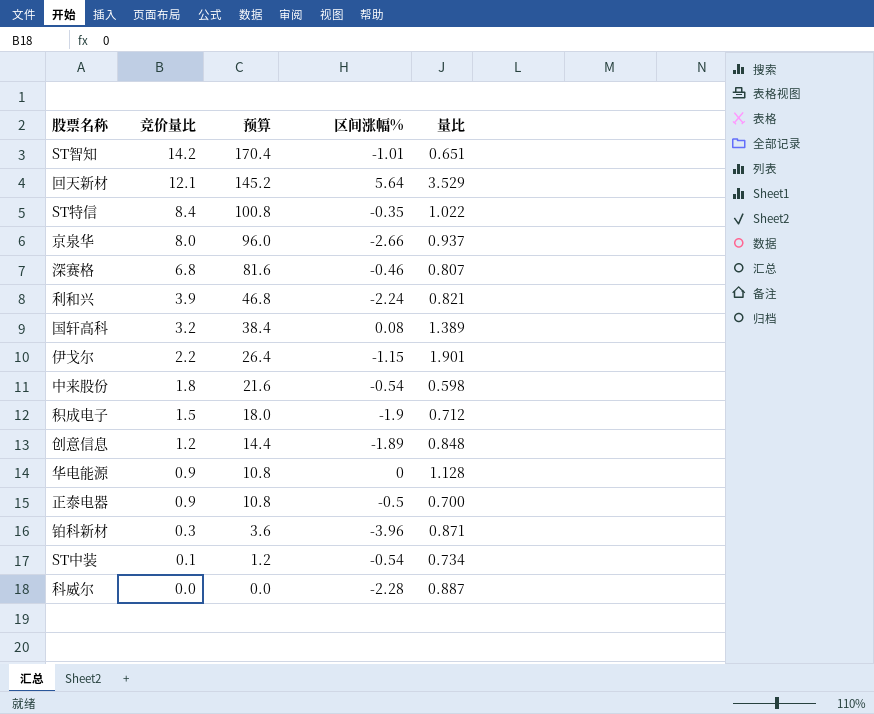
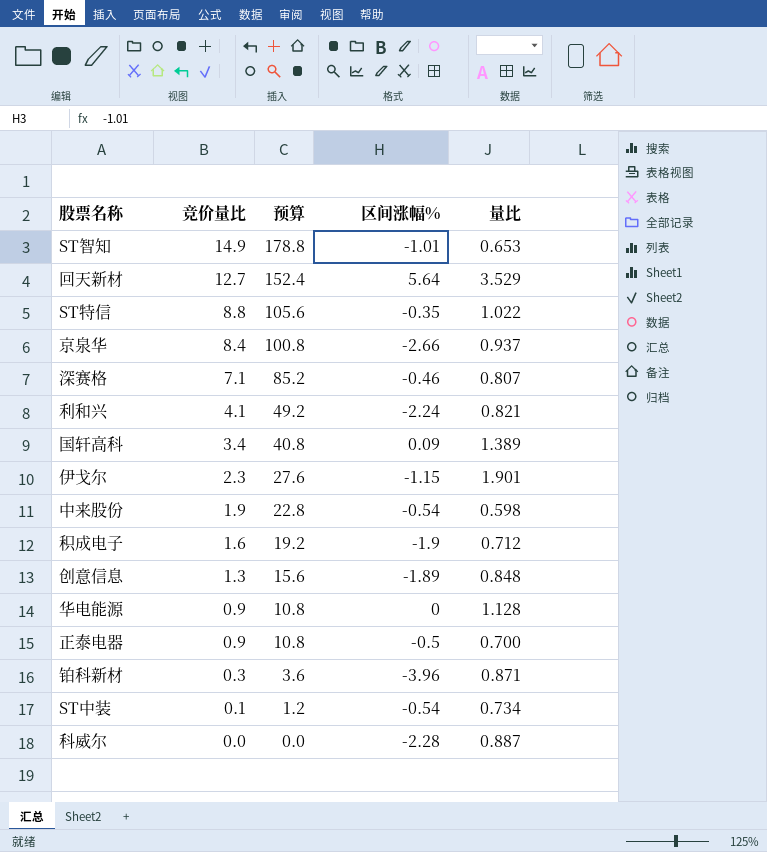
ST智知 | 竞价量比: 14.2 -> 14.9
ST智知 | 预算: 170.4 -> 178.8
ST智知 | 量比: 0.651 -> 0.653
回天新材 | 竞价量比: 12.1 -> 12.7
回天新材 | 预算: 145.2 -> 152.4
ST特信 | 竞价量比: 8.4 -> 8.8
ST特信 | 预算: 100.8 -> 105.6
京泉华 | 竞价量比: 8.0 -> 8.4
京泉华 | 预算: 96.0 -> 100.8
深赛格 | 竞价量比: 6.8 -> 7.1
深赛格 | 预算: 81.6 -> 85.2
利和兴 | 竞价量比: 3.9 -> 4.1
利和兴 | 预算: 46.8 -> 49.2
国轩高科 | 竞价量比: 3.2 -> 3.4
国轩高科 | 预算: 38.4 -> 40.8
国轩高科 | 区间涨幅%: 0.08 -> 0.09
伊戈尔 | 竞价量比: 2.2 -> 2.3
伊戈尔 | 预算: 26.4 -> 27.6
中来股份 | 竞价量比: 1.8 -> 1.9
中来股份 | 预算: 21.6 -> 22.8
积成电子 | 竞价量比: 1.5 -> 1.6
积成电子 | 预算: 18.0 -> 19.2
创意信息 | 竞价量比: 1.2 -> 1.3
创意信息 | 预算: 14.4 -> 15.6

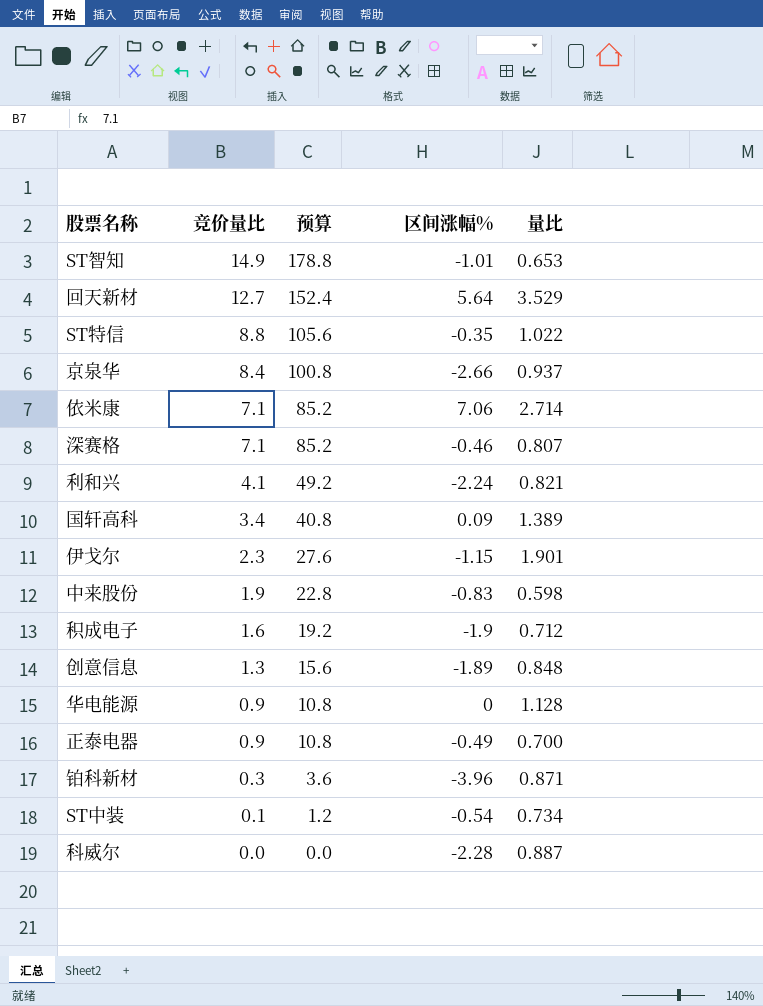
row 依米康: none -> 7.1 | 85.2 | 7.06 | 2.714
中来股份 | 区间涨幅%: -0.54 -> -0.83
正泰电器 | 区间涨幅%: -0.5 -> -0.49

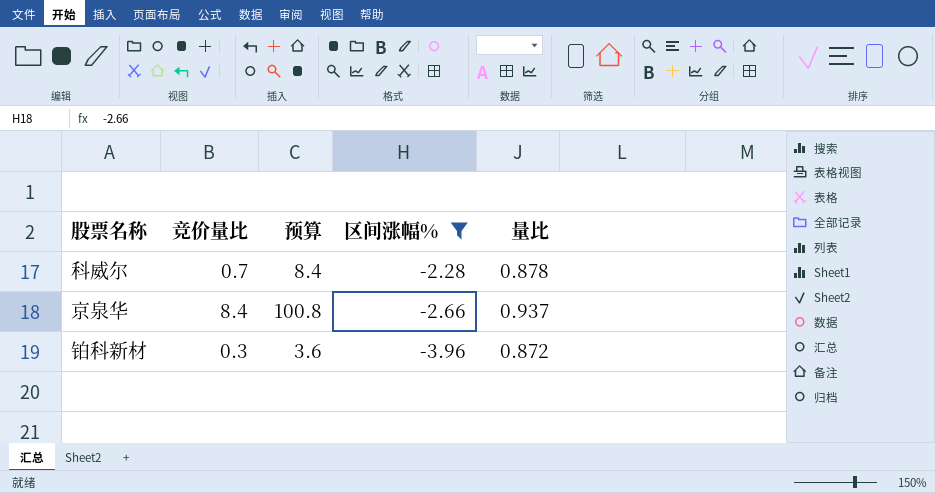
filter: none -> 区间涨幅% <= -2.28
row order: 竞价量比 descending -> 区间涨幅% descending
科威尔 | 竞价量比: 0.0 -> 0.7
科威尔 | 预算: 0.0 -> 8.4
科威尔 | 量比: 0.887 -> 0.878
铂科新材 | 量比: 0.871 -> 0.872

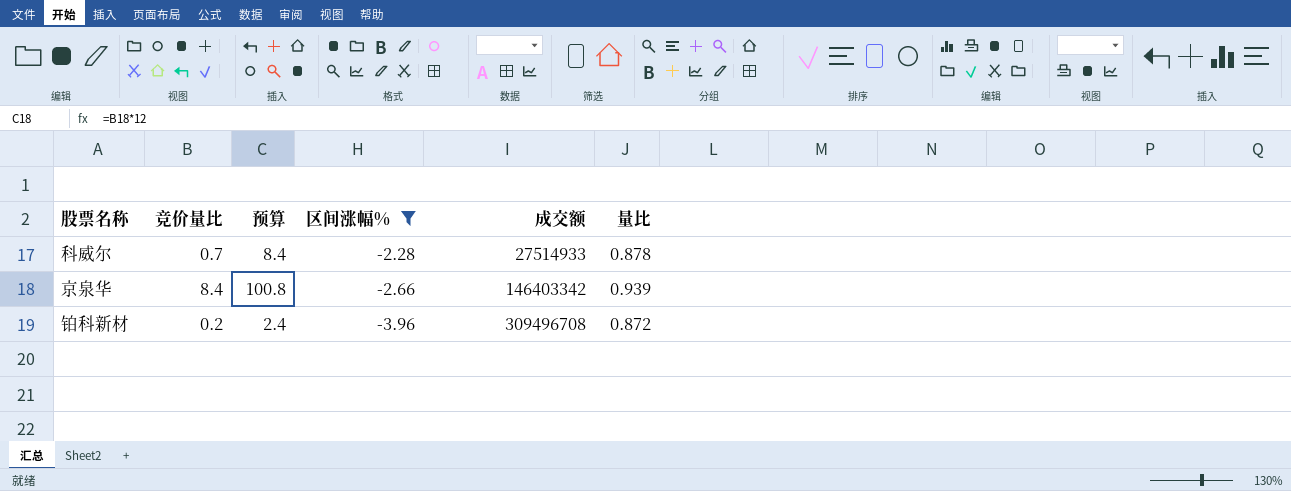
column 成交额 | position: none -> 5
京泉华 | 量比: 0.937 -> 0.939
铂科新材 | 竞价量比: 0.3 -> 0.2
铂科新材 | 预算: 3.6 -> 2.4

